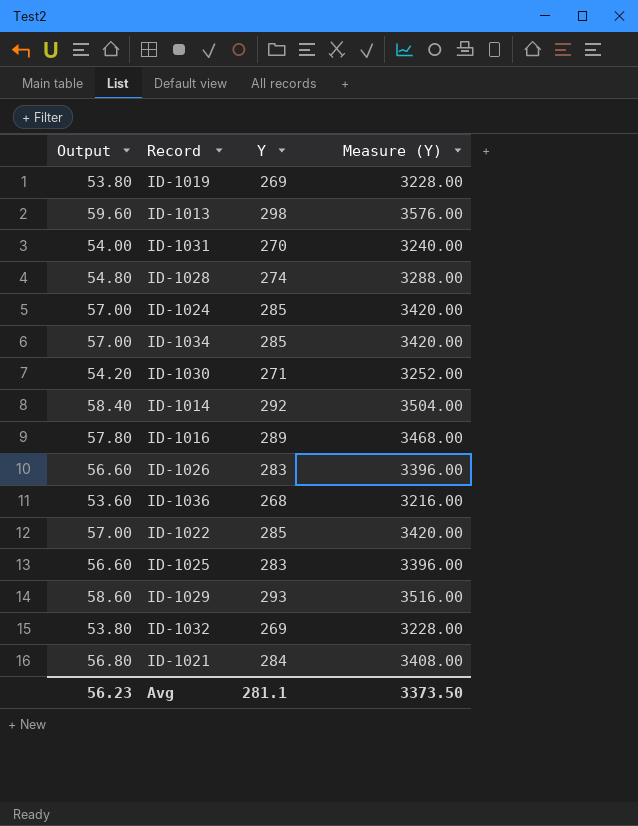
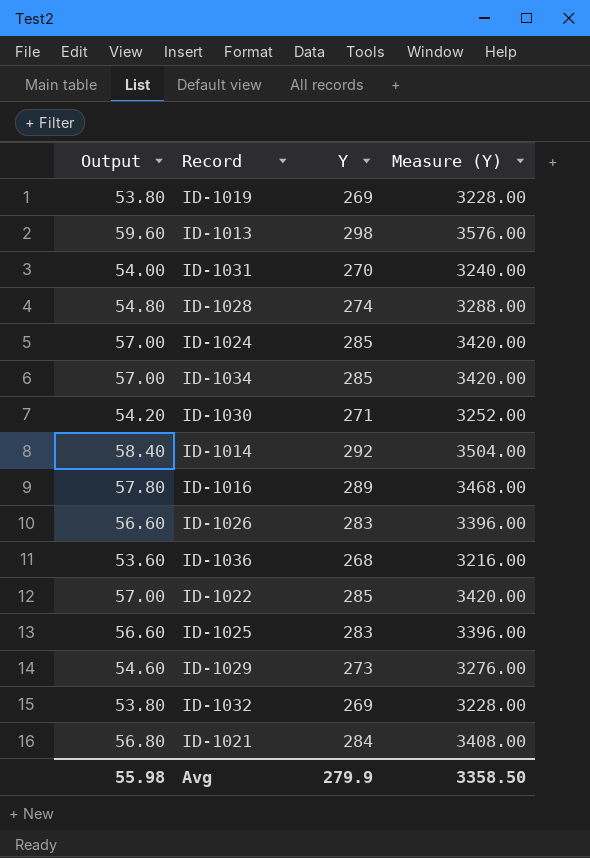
ID-1029 | Output: 58.60 -> 54.60
ID-1029 | Y: 293 -> 273
ID-1029 | Measure (Y): 3516.00 -> 3276.00
Avg | Output: 56.23 -> 55.98
Avg | Y: 281.1 -> 279.9
Avg | Measure (Y): 3373.50 -> 3358.50

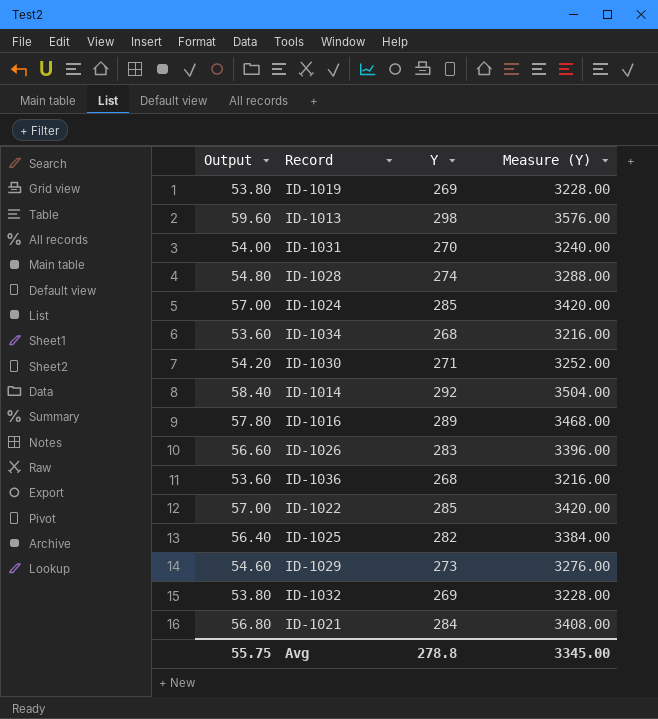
ID-1034 | Output: 57.00 -> 53.60
ID-1034 | Y: 285 -> 268
ID-1034 | Measure (Y): 3420.00 -> 3216.00
ID-1025 | Output: 56.60 -> 56.40
ID-1025 | Y: 283 -> 282
ID-1025 | Measure (Y): 3396.00 -> 3384.00
Avg | Output: 55.98 -> 55.75
Avg | Y: 279.9 -> 278.8
Avg | Measure (Y): 3358.50 -> 3345.00

